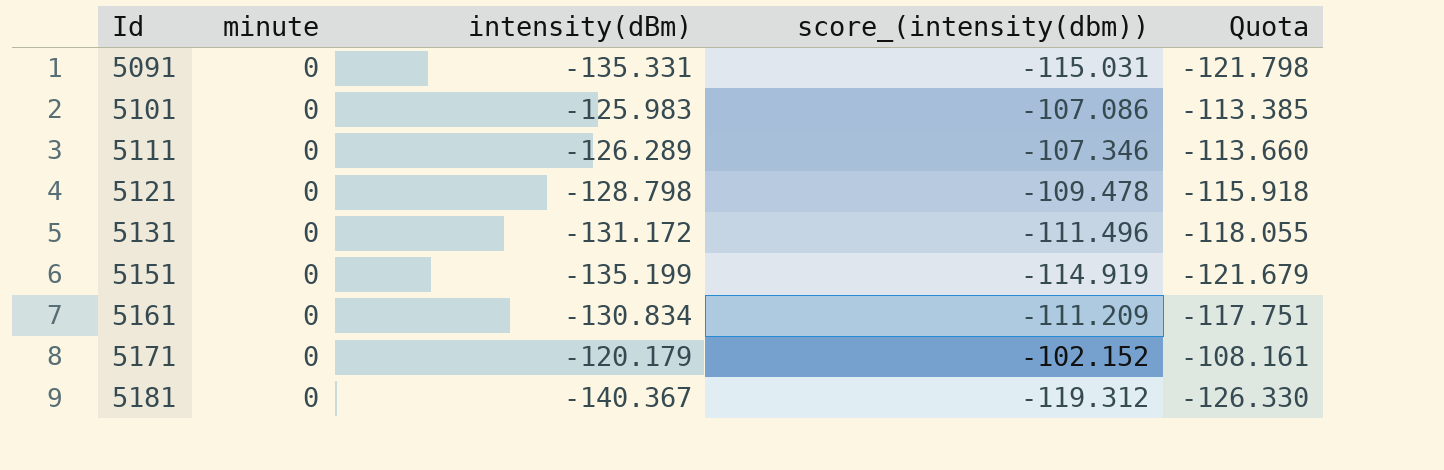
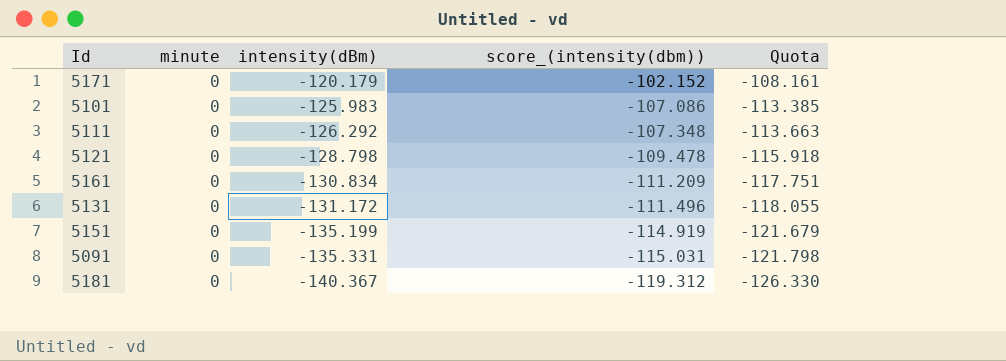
row order: Id ascending -> intensity(dBm) descending
5111 | intensity(dBm): -126.289 -> -126.292
5111 | score_(intensity(dbm)): -107.346 -> -107.348
5111 | Quota: -113.660 -> -113.663

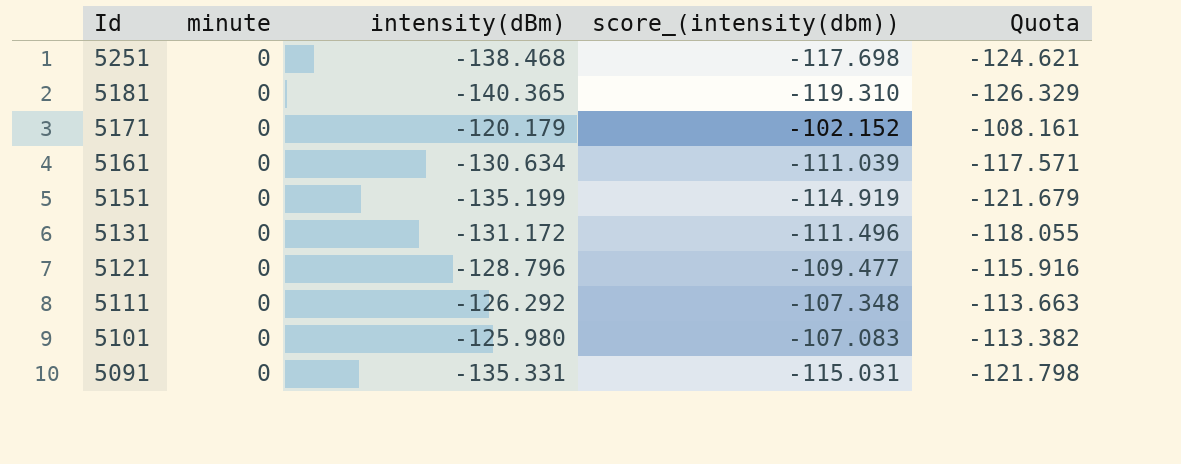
row order: intensity(dBm) descending -> Id descending
row 5251: none -> 0 | -138.468 | -117.698 | -124.621
5181 | intensity(dBm): -140.367 -> -140.365
5181 | score_(intensity(dbm)): -119.312 -> -119.310
5181 | Quota: -126.330 -> -126.329
5161 | intensity(dBm): -130.834 -> -130.634
5161 | score_(intensity(dbm)): -111.209 -> -111.039
5161 | Quota: -117.751 -> -117.571
5121 | intensity(dBm): -128.798 -> -128.796
5121 | score_(intensity(dbm)): -109.478 -> -109.477
5121 | Quota: -115.918 -> -115.916
5101 | intensity(dBm): -125.983 -> -125.980
5101 | score_(intensity(dbm)): -107.086 -> -107.083
5101 | Quota: -113.385 -> -113.382

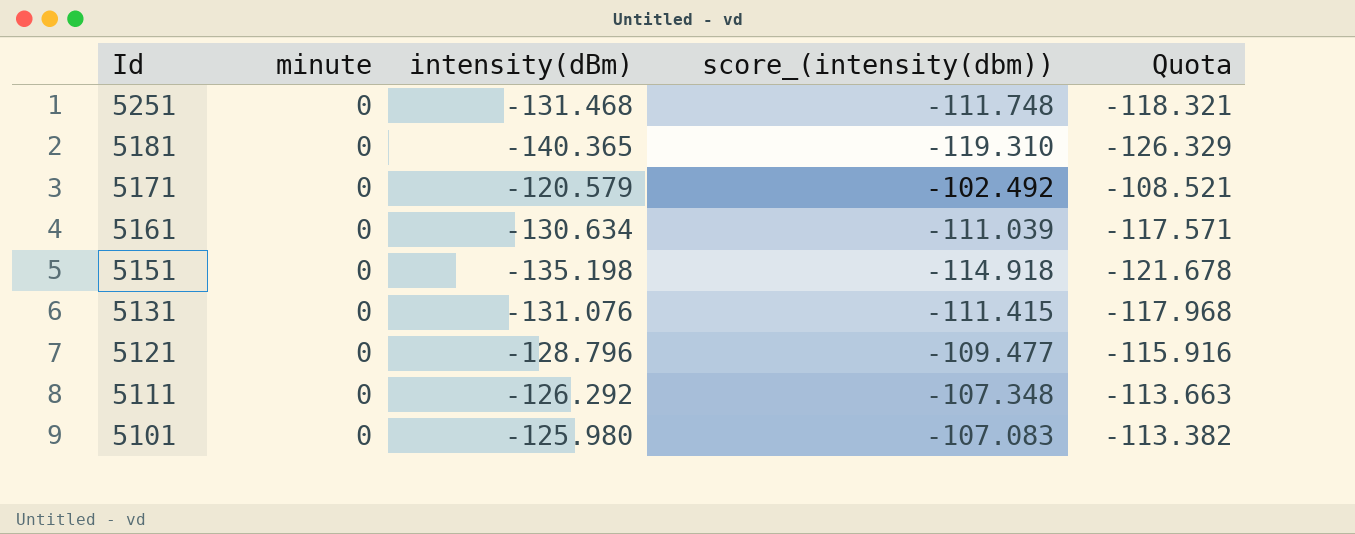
row 5091: 0 | -135.331 | -115.031 | -121.798 -> none
5251 | intensity(dBm): -138.468 -> -131.468
5251 | score_(intensity(dbm)): -117.698 -> -111.748
5251 | Quota: -124.621 -> -118.321
5171 | intensity(dBm): -120.179 -> -120.579
5171 | score_(intensity(dbm)): -102.152 -> -102.492
5171 | Quota: -108.161 -> -108.521
5151 | intensity(dBm): -135.199 -> -135.198
5151 | score_(intensity(dbm)): -114.919 -> -114.918
5151 | Quota: -121.679 -> -121.678
5131 | intensity(dBm): -131.172 -> -131.076
5131 | score_(intensity(dbm)): -111.496 -> -111.415
5131 | Quota: -118.055 -> -117.968

